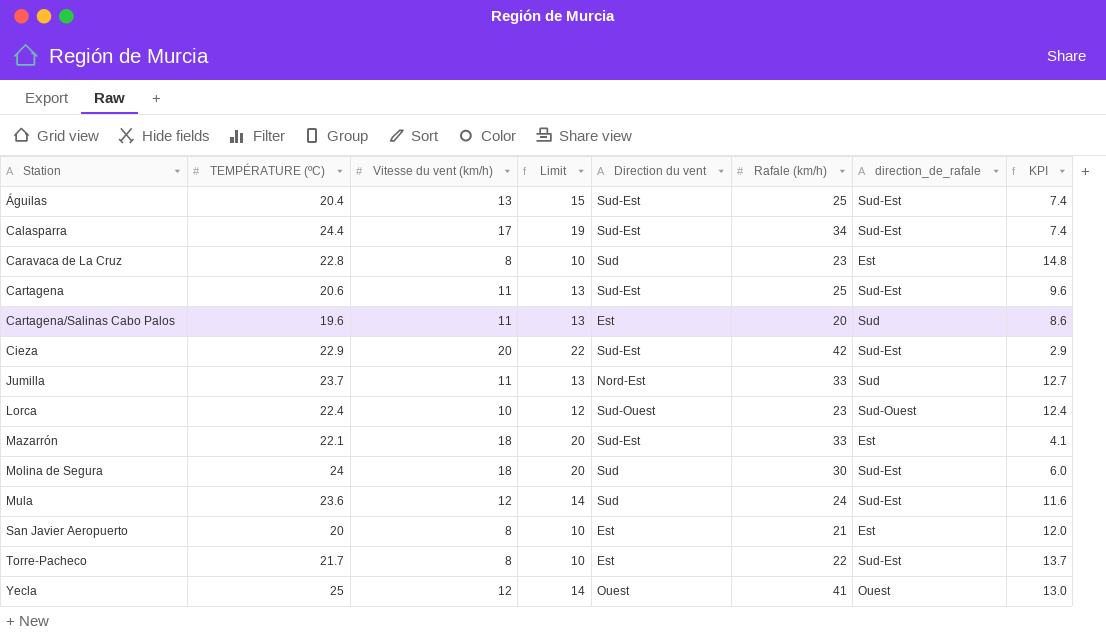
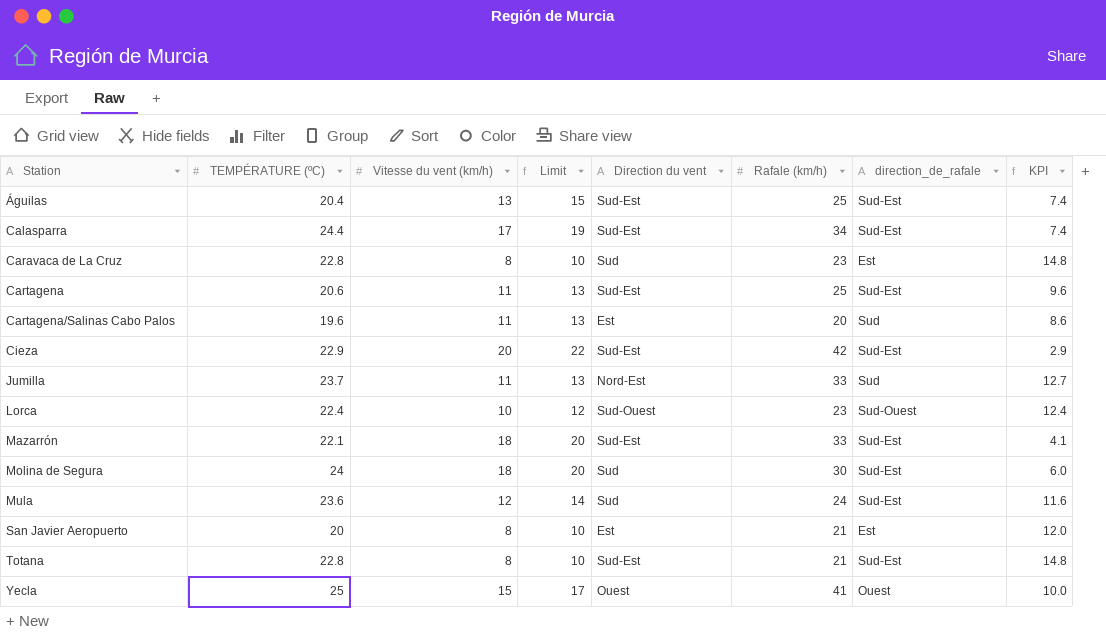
row Torre-Pacheco: 21.7 | 8 | 10 | Est | 22 | Sud-Est | 13.7 -> none
Mazarrón | direction_de_rafale: Est -> Sud-Est
row Totana: none -> 22.8 | 8 | 10 | Sud-Est | 21 | Sud-Est | 14.8
Yecla | Vitesse du vent (km/h): 12 -> 15
Yecla | Limit: 14 -> 17
Yecla | KPI: 13.0 -> 10.0

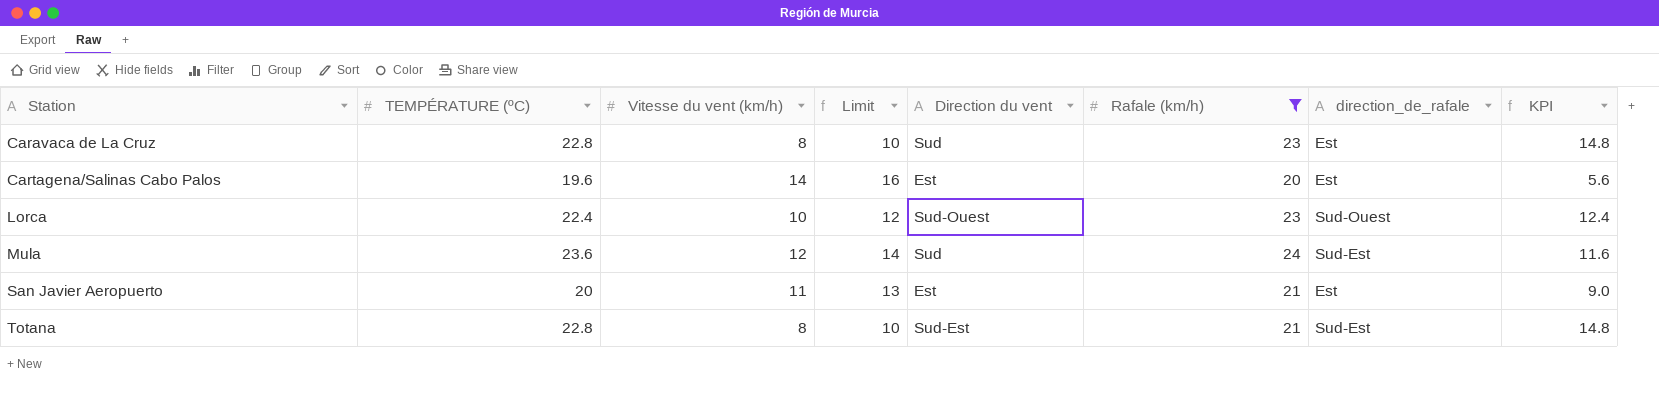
filter: none -> Rafale (km/h) <= 24
Cartagena/Salinas Cabo Palos | Vitesse du vent (km/h): 11 -> 14
Cartagena/Salinas Cabo Palos | Limit: 13 -> 16
Cartagena/Salinas Cabo Palos | direction_de_rafale: Sud -> Est
Cartagena/Salinas Cabo Palos | KPI: 8.6 -> 5.6
San Javier Aeropuerto | Vitesse du vent (km/h): 8 -> 11
San Javier Aeropuerto | Limit: 10 -> 13
San Javier Aeropuerto | KPI: 12.0 -> 9.0

